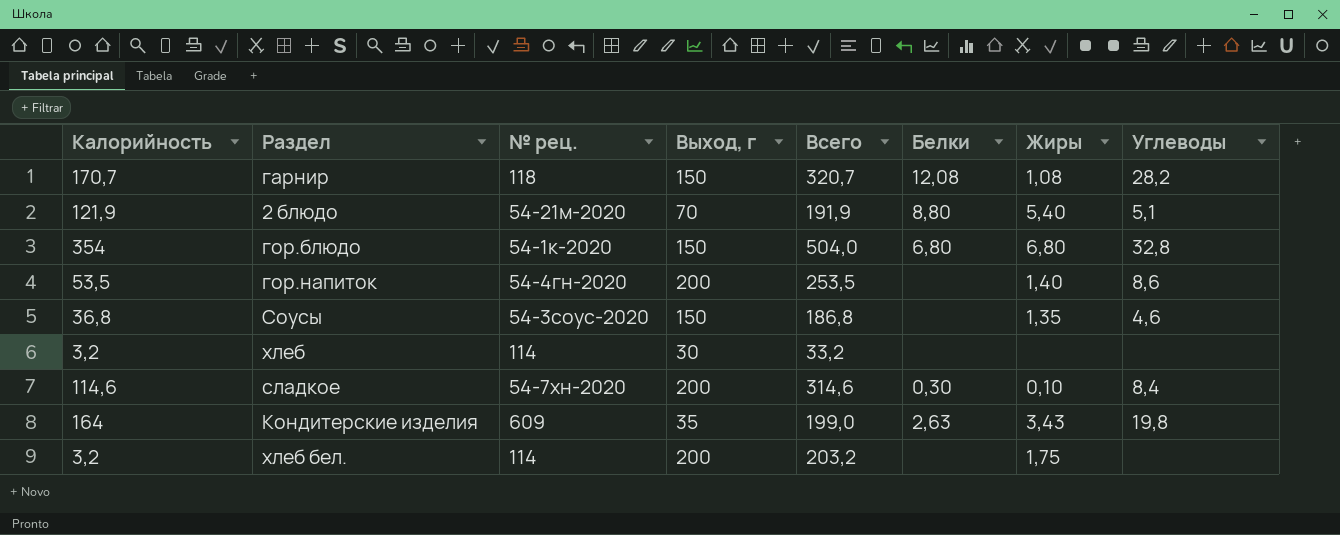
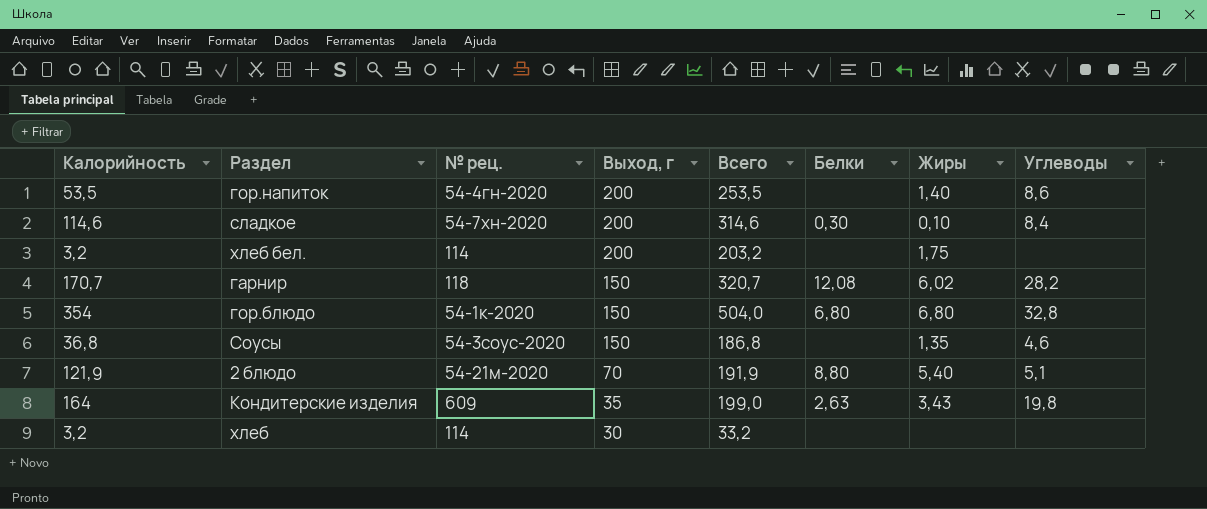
row order: none -> Выход, г descending
гарнир | Жиры: 1,08 -> 6,02

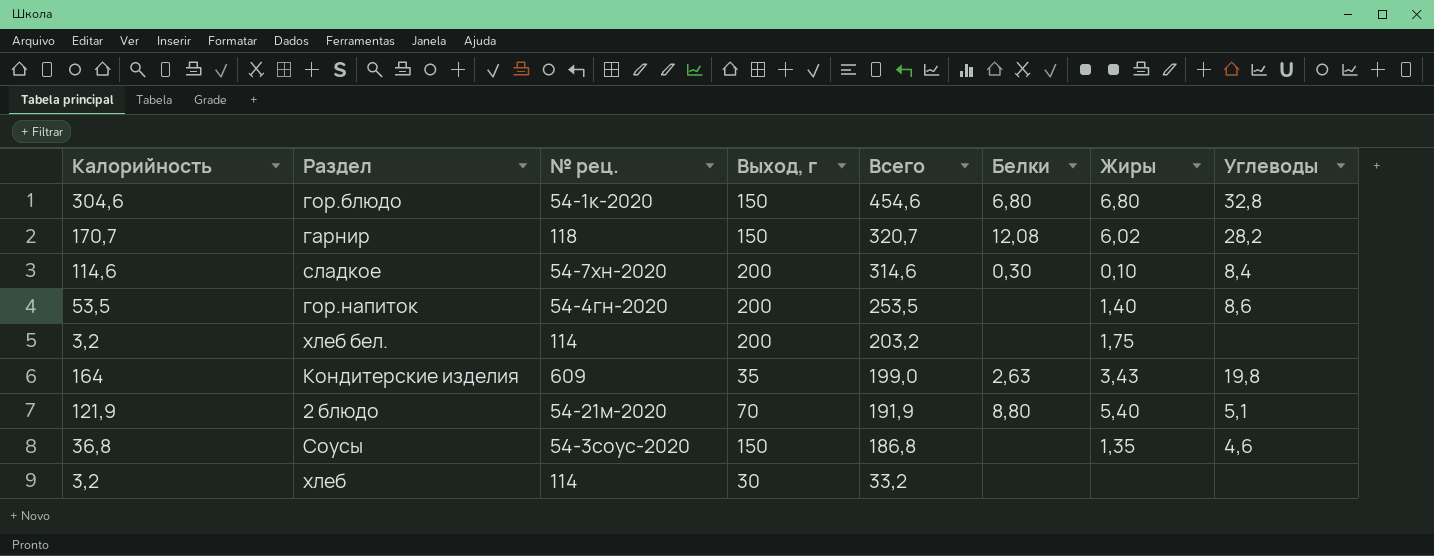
row order: Выход, г descending -> Всего descending
гор.блюдо | Калорийность: 354 -> 304,6
гор.блюдо | Всего: 504,0 -> 454,6

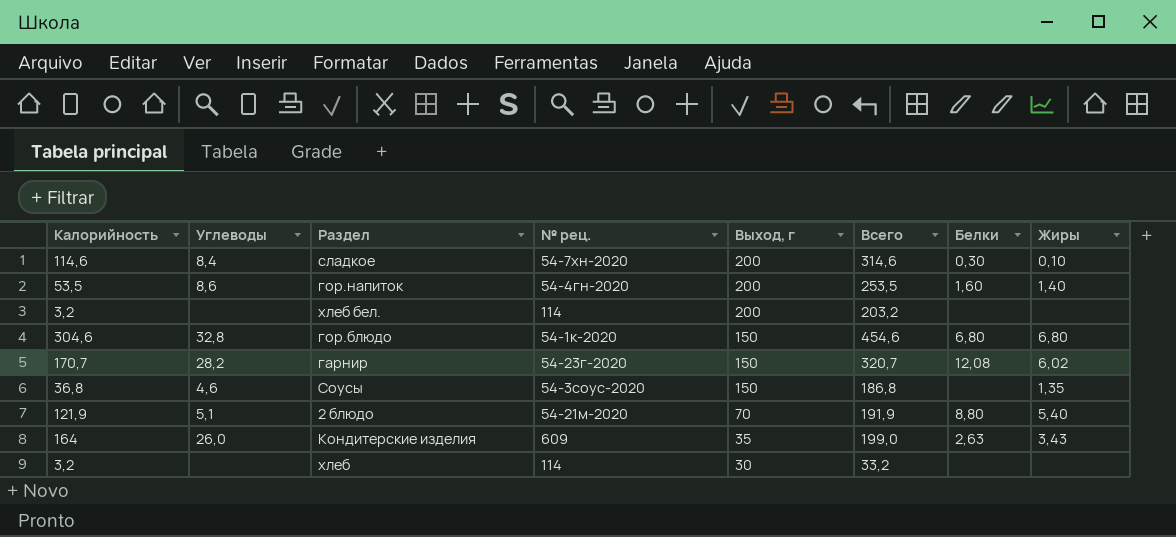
row order: Всего descending -> Выход, г descending
column Углеводы | position: 8 -> 2
гор.напиток | Белки: none -> 1,60
хлеб бел. | Жиры: 1,75 -> none
гарнир | № рец.: 118 -> 54-23г-2020
Кондитерские изделия | Углеводы: 19,8 -> 26,0

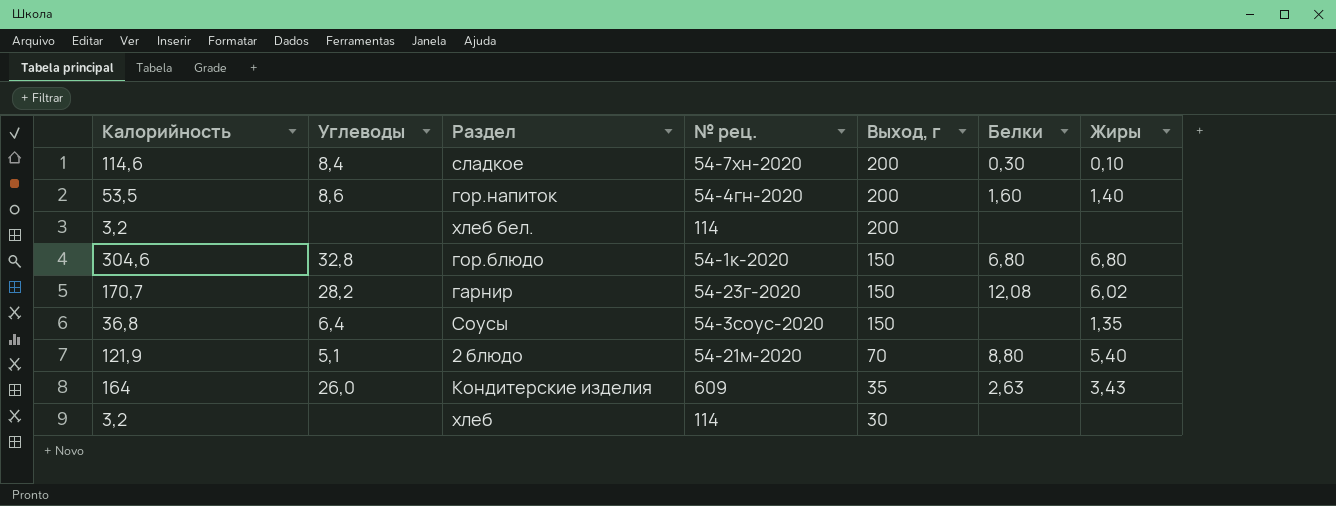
column Всего | formula: [Калорийность] + [Выход, г] -> none
Соусы | Углеводы: 4,6 -> 6,4

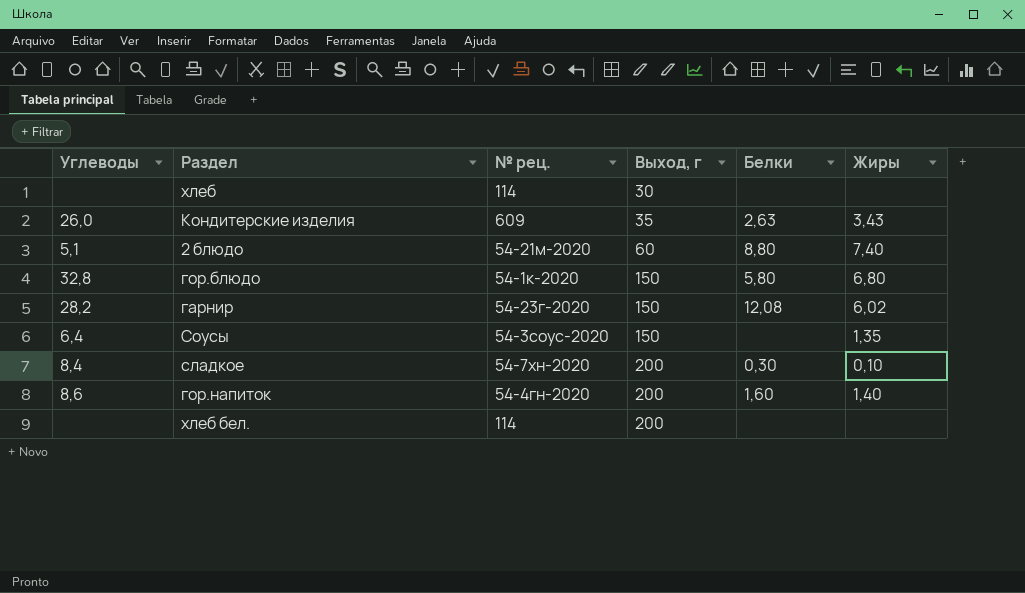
row order: Выход, г descending -> Выход, г ascending
column Калорийность | position: 1 -> none
2 блюдо | Выход, г: 70 -> 60
2 блюдо | Жиры: 5,40 -> 7,40
гор.блюдо | Белки: 6,80 -> 5,80

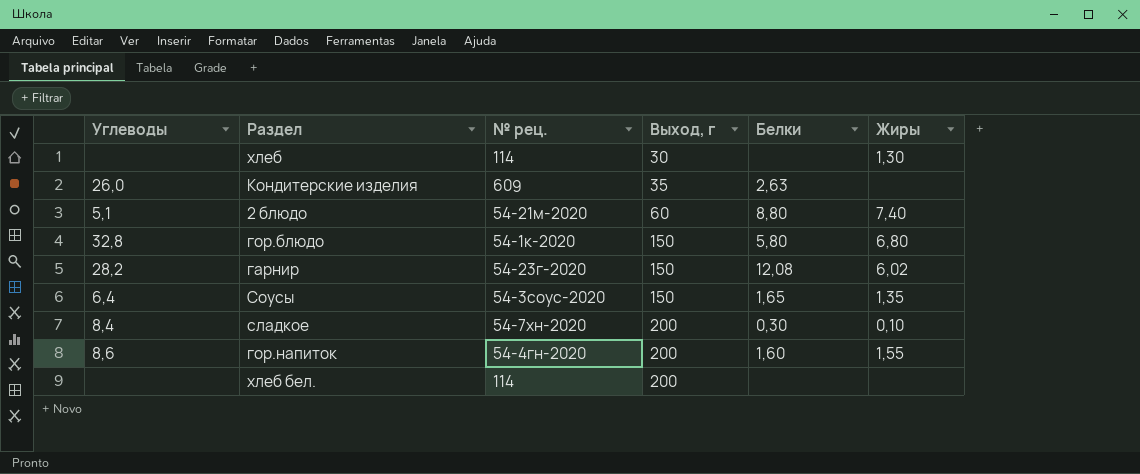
хлеб | Жиры: none -> 1,30
Кондитерские изделия | Жиры: 3,43 -> none
Соусы | Белки: none -> 1,65
гор.напиток | Жиры: 1,40 -> 1,55

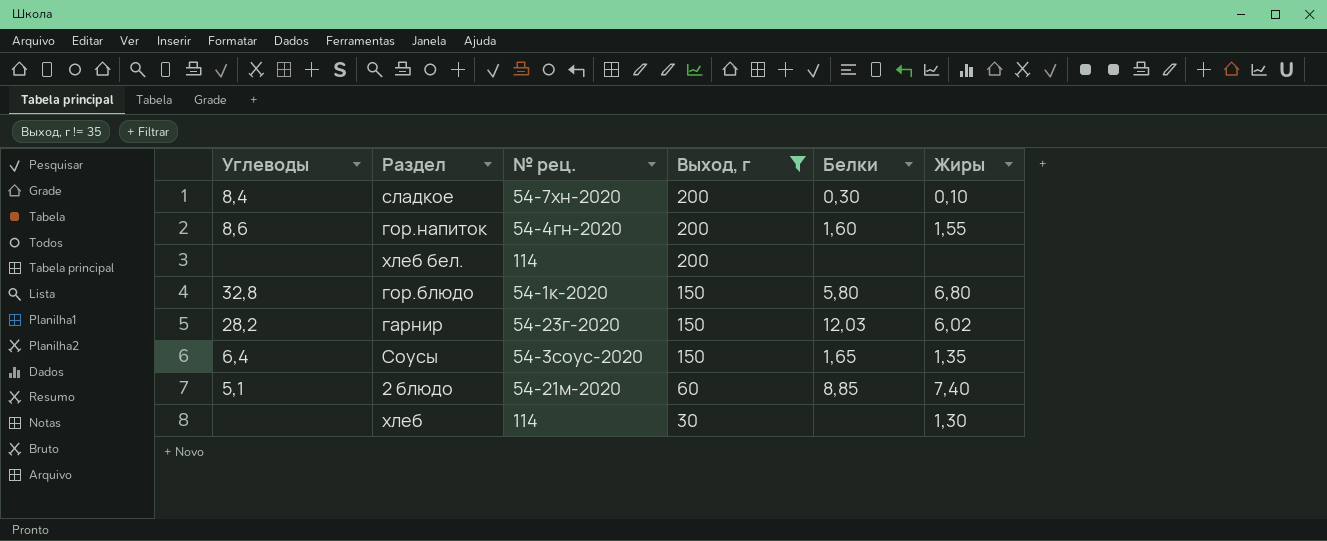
filter: none -> Выход, г != 35
row order: Выход, г ascending -> Выход, г descending
гарнир | Белки: 12,08 -> 12,03
2 блюдо | Белки: 8,80 -> 8,85

